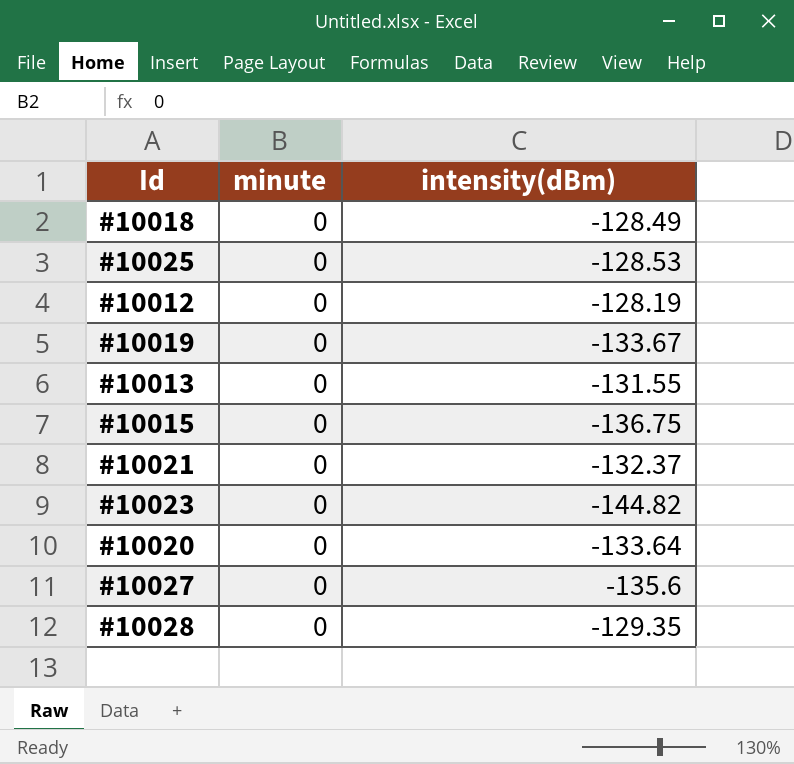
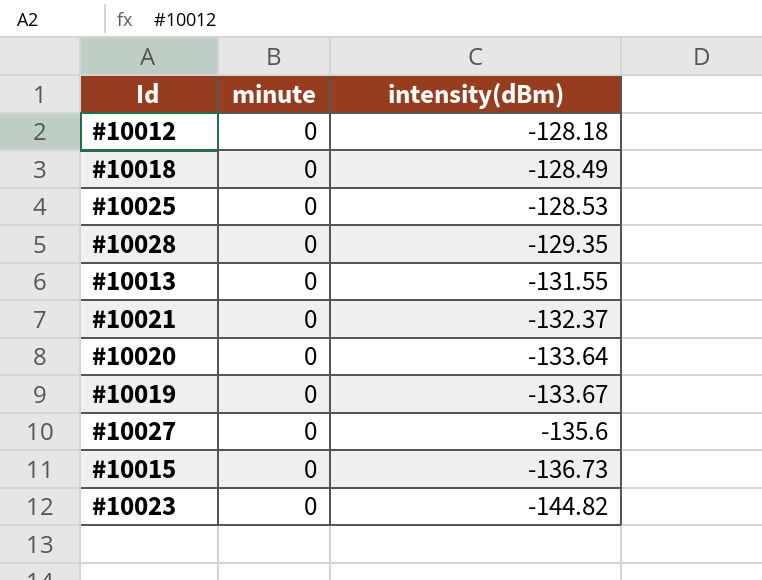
row order: none -> intensity(dBm) descending
#10012 | intensity(dBm): -128.19 -> -128.18
#10015 | intensity(dBm): -136.75 -> -136.73

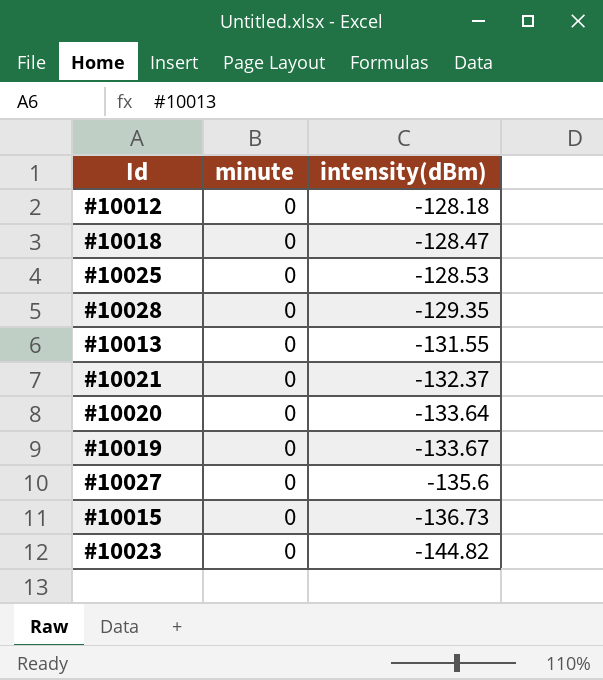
#10018 | intensity(dBm): -128.49 -> -128.47

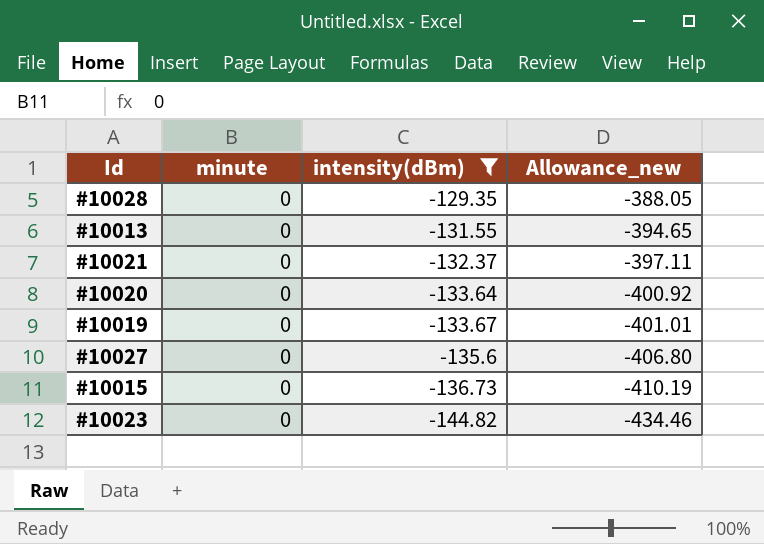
filter: none -> intensity(dBm) <= -129.35
column Allowance_new | formula: none -> [intensity(dBm)] * 3

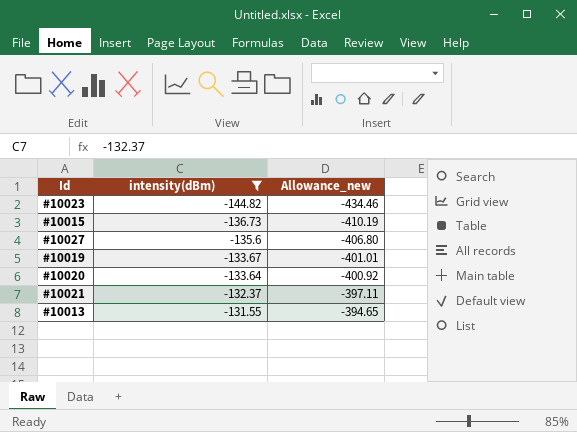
row order: intensity(dBm) descending -> intensity(dBm) ascending
column minute | position: 2 -> none
row #10028: 0 | -129.35 | -388.05 -> none

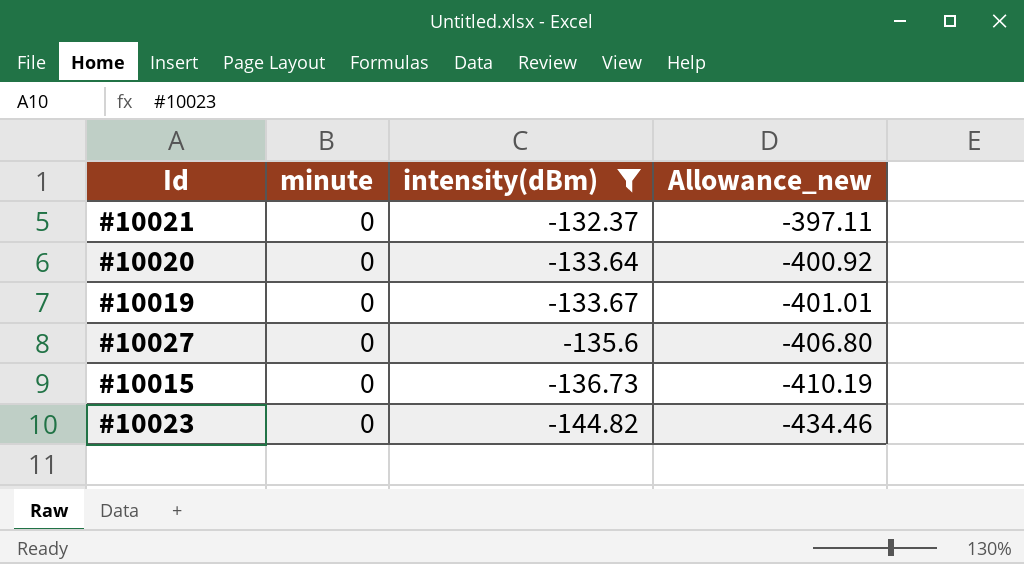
row order: intensity(dBm) ascending -> intensity(dBm) descending
column minute | position: none -> 2
row #10013: -131.55 | -394.65 -> none

